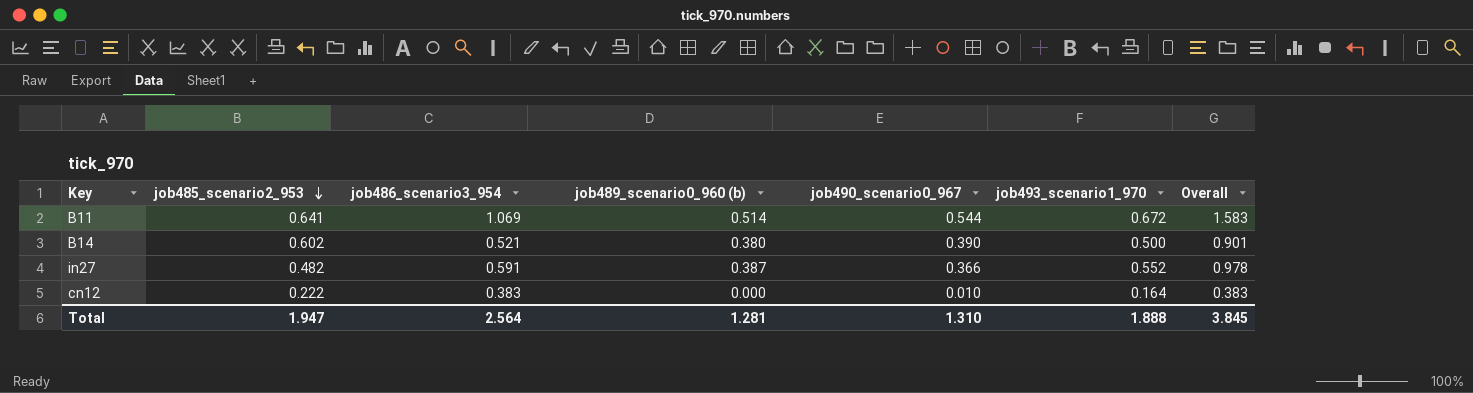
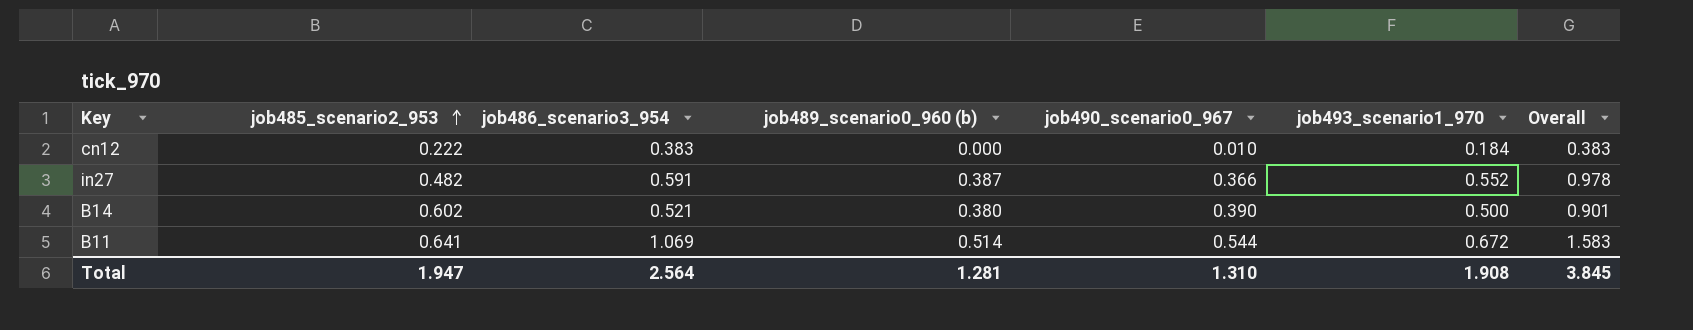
row order: job485_scenario2_953 descending -> job485_scenario2_953 ascending
cn12 | job493_scenario1_970: 0.164 -> 0.184
Total | job493_scenario1_970: 1.888 -> 1.908

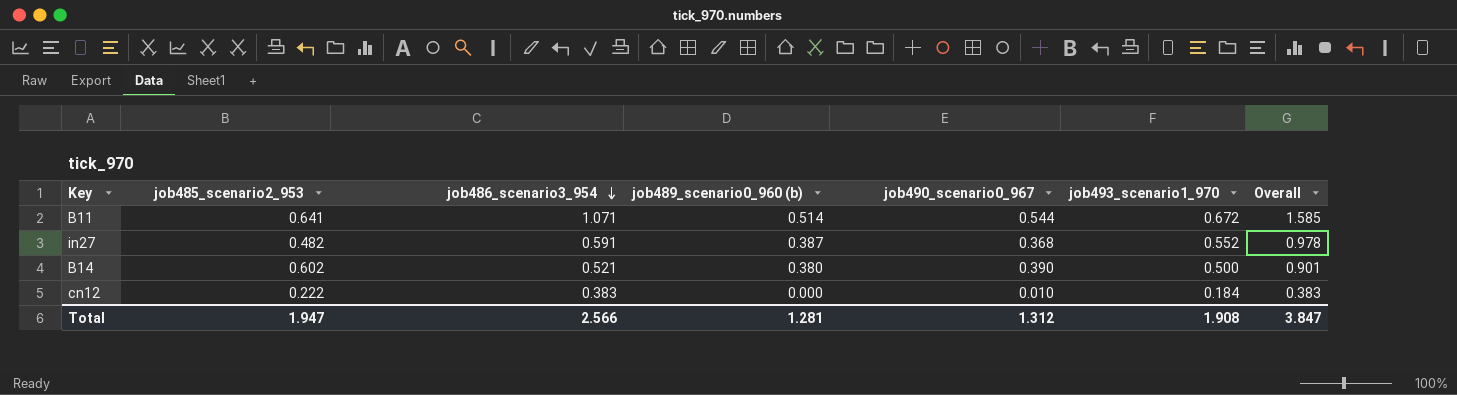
row order: job485_scenario2_953 ascending -> job486_scenario3_954 descending
B11 | job486_scenario3_954: 1.069 -> 1.071
B11 | Overall: 1.583 -> 1.585
in27 | job490_scenario0_967: 0.366 -> 0.368
Total | job486_scenario3_954: 2.564 -> 2.566
Total | job490_scenario0_967: 1.310 -> 1.312
Total | Overall: 3.845 -> 3.847

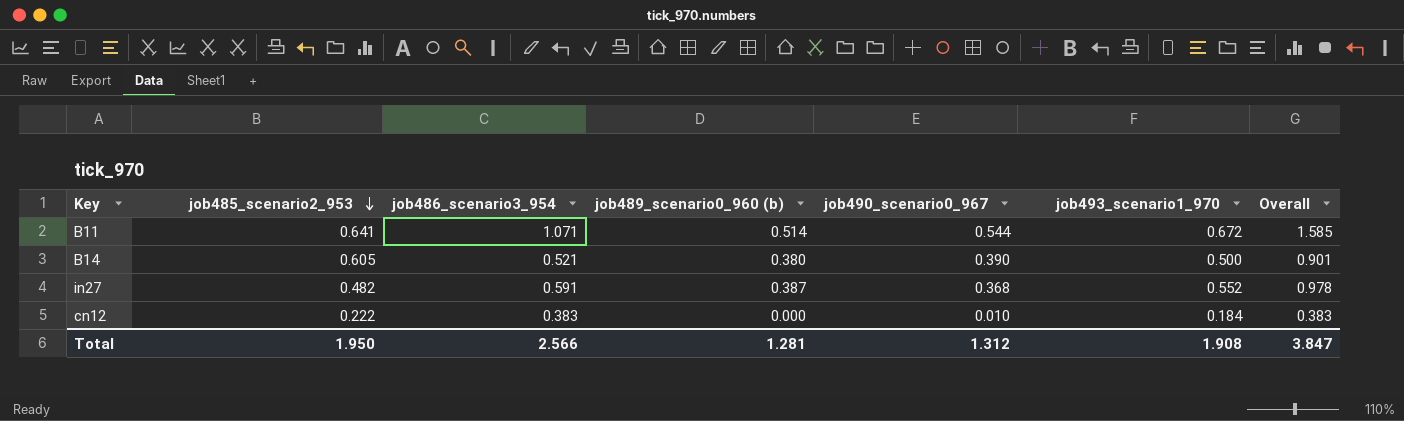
row order: job486_scenario3_954 descending -> job485_scenario2_953 descending
B14 | job485_scenario2_953: 0.602 -> 0.605
Total | job485_scenario2_953: 1.947 -> 1.950

